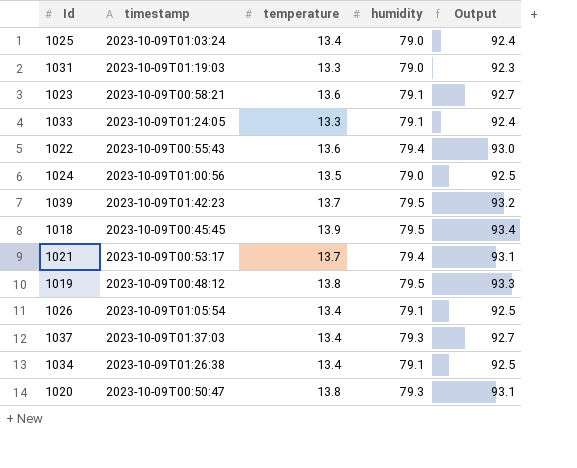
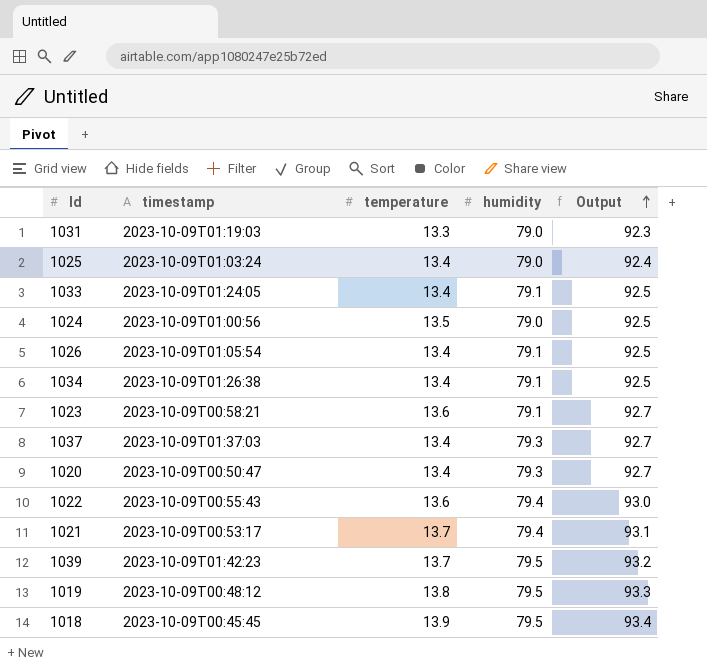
row order: none -> Output ascending
1033 | temperature: 13.3 -> 13.4
1033 | Output: 92.4 -> 92.5
1020 | temperature: 13.8 -> 13.4
1020 | Output: 93.1 -> 92.7

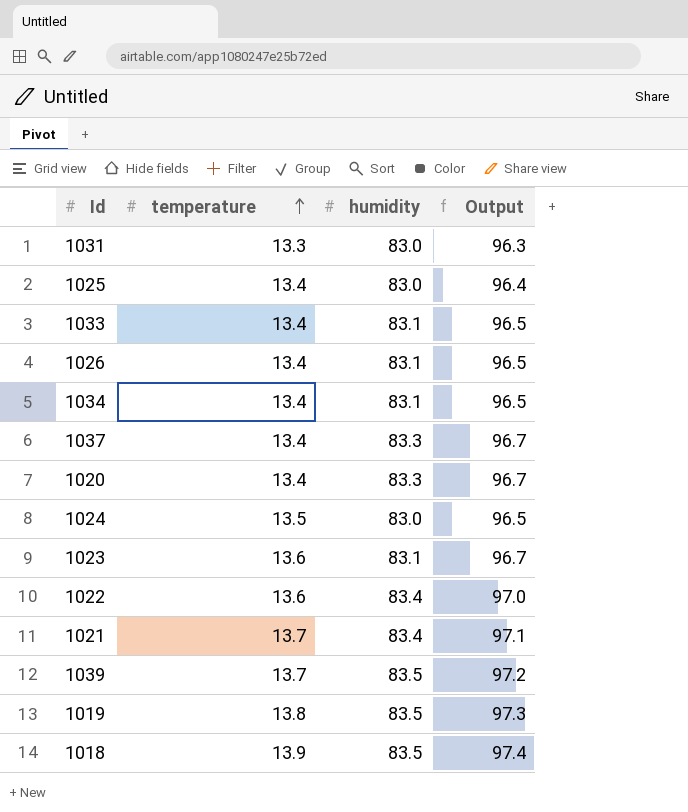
row order: Output ascending -> temperature ascending
column timestamp | position: 2 -> none
1031 | humidity: 79.0 -> 83.0
1031 | Output: 92.3 -> 96.3
1025 | humidity: 79.0 -> 83.0
1025 | Output: 92.4 -> 96.4
1033 | humidity: 79.1 -> 83.1
1033 | Output: 92.5 -> 96.5
1026 | humidity: 79.1 -> 83.1
1026 | Output: 92.5 -> 96.5
1034 | humidity: 79.1 -> 83.1
1034 | Output: 92.5 -> 96.5
1037 | humidity: 79.3 -> 83.3
1037 | Output: 92.7 -> 96.7
1020 | humidity: 79.3 -> 83.3
1020 | Output: 92.7 -> 96.7
1024 | humidity: 79.0 -> 83.0
1024 | Output: 92.5 -> 96.5
1023 | humidity: 79.1 -> 83.1
1023 | Output: 92.7 -> 96.7
1022 | humidity: 79.4 -> 83.4
1022 | Output: 93.0 -> 97.0
1021 | humidity: 79.4 -> 83.4
1021 | Output: 93.1 -> 97.1
1039 | humidity: 79.5 -> 83.5
1039 | Output: 93.2 -> 97.2
1019 | humidity: 79.5 -> 83.5
1019 | Output: 93.3 -> 97.3
1018 | humidity: 79.5 -> 83.5
1018 | Output: 93.4 -> 97.4

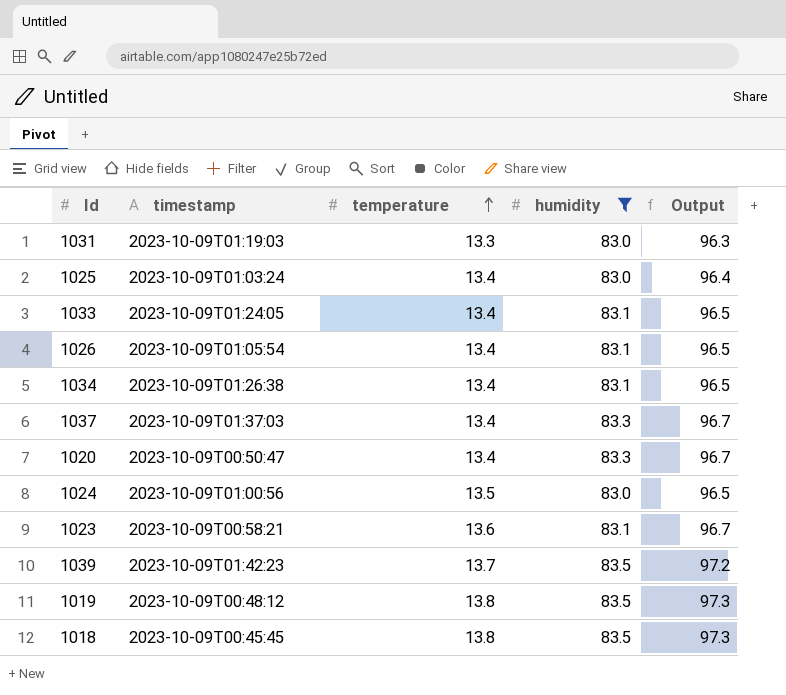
filter: none -> humidity != 83.4
column timestamp | position: none -> 2
1018 | temperature: 13.9 -> 13.8
1018 | Output: 97.4 -> 97.3

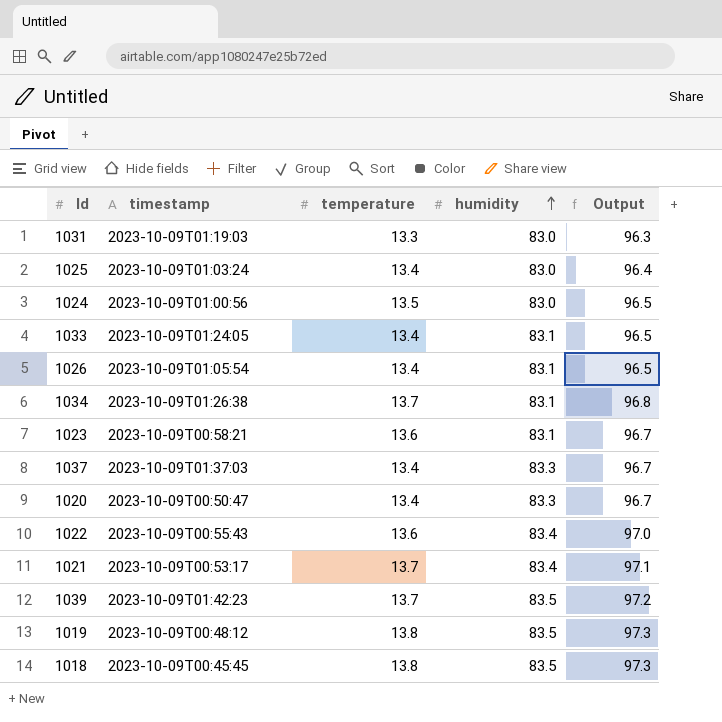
filter: humidity != 83.4 -> none
row order: temperature ascending -> humidity ascending
1034 | temperature: 13.4 -> 13.7
1034 | Output: 96.5 -> 96.8

